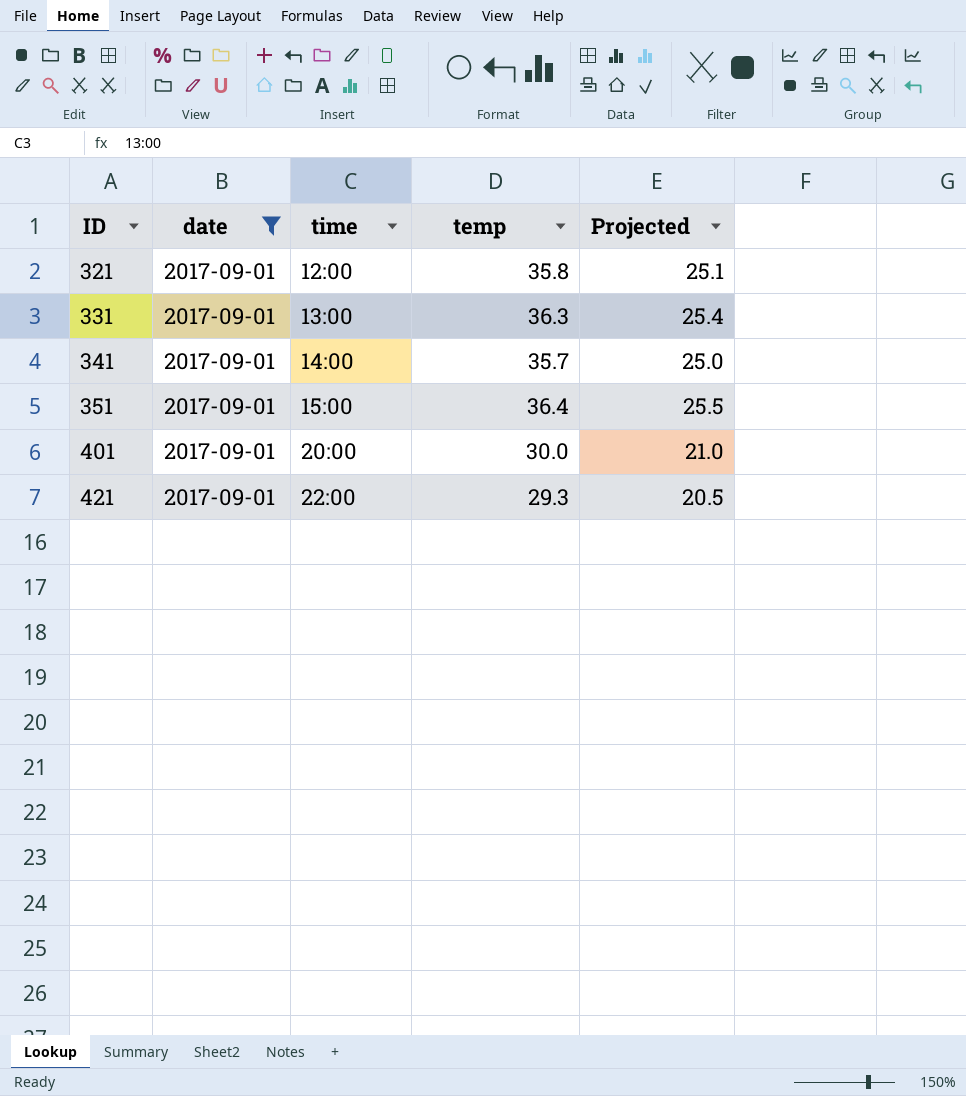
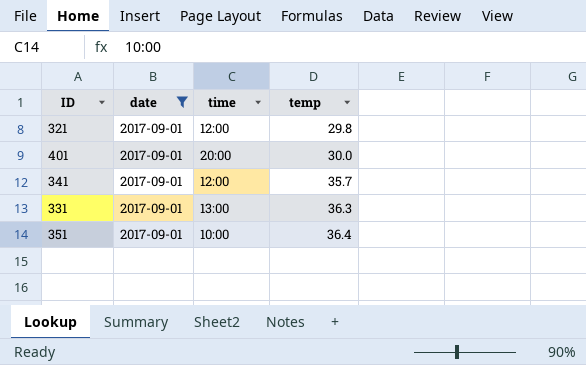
row order: ID ascending -> temp ascending
column Projected | formula: [temp] * 0.7 -> none
row 421: 2017-09-01 | 22:00 | 29.3 | 20.5 -> none
321 | temp: 35.8 -> 29.8
341 | time: 14:00 -> 12:00
351 | time: 15:00 -> 10:00

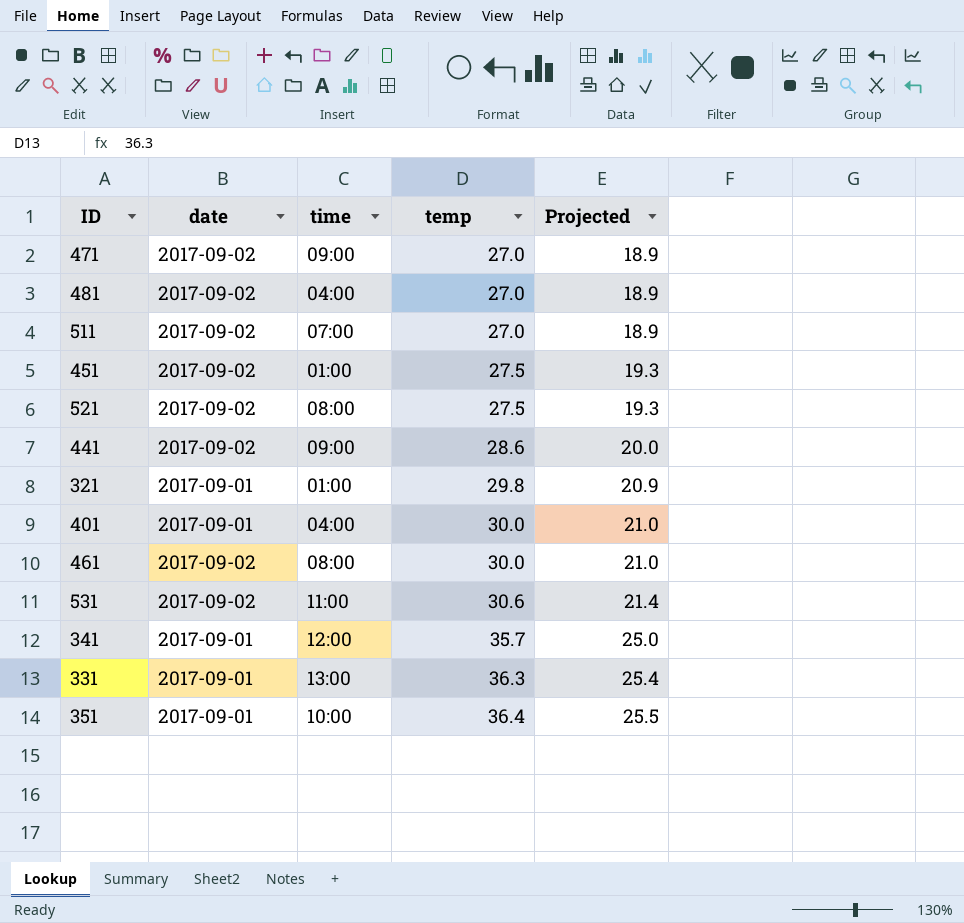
filter: date = 2017-09-01 -> none
column Projected | formula: none -> [temp] * 0.7
321 | time: 12:00 -> 01:00
401 | time: 20:00 -> 04:00

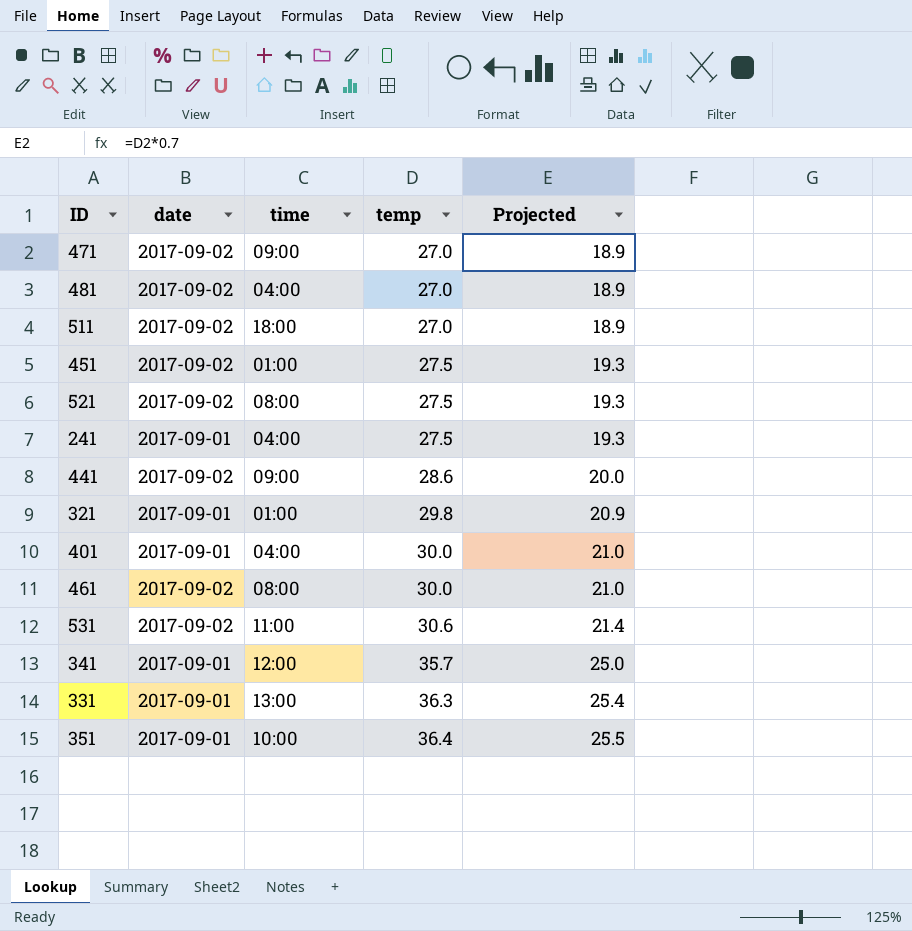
511 | time: 07:00 -> 18:00
row 241: none -> 2017-09-01 | 04:00 | 27.5 | 19.3

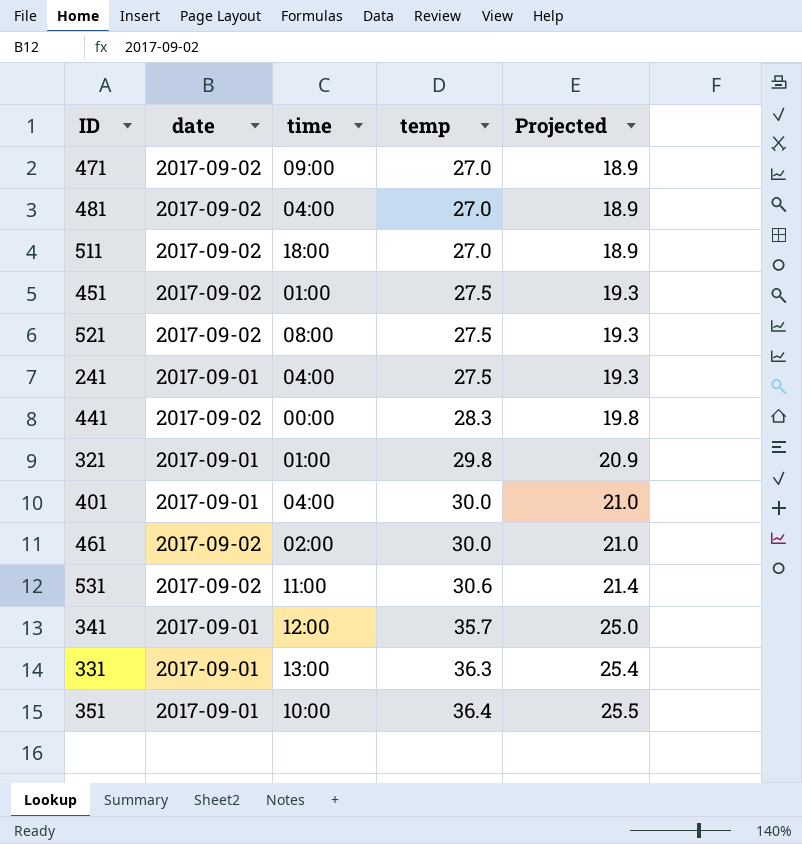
441 | time: 09:00 -> 00:00
441 | temp: 28.6 -> 28.3
441 | Projected: 20.0 -> 19.8
461 | time: 08:00 -> 02:00

